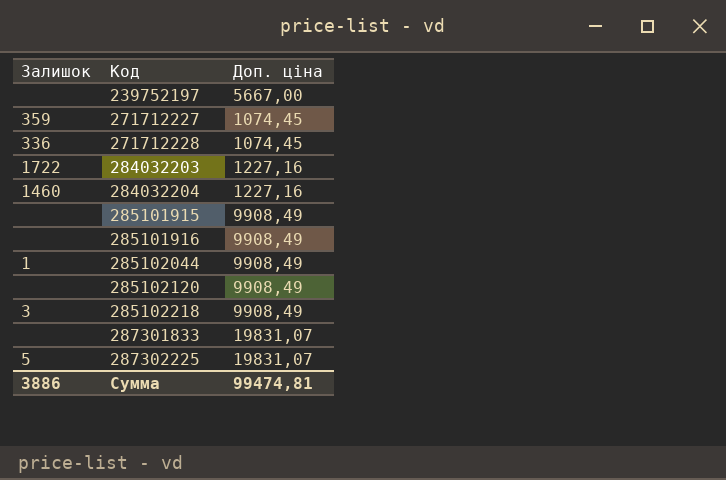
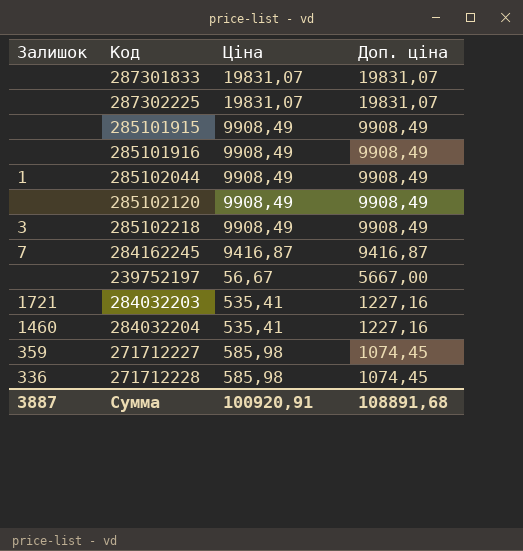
row order: Код ascending -> Доп. ціна descending
column Ціна | position: none -> 3
287302225 | Залишок: 5 -> none
row 284162245: none -> 7 | 9416,87 | 9416,87
284032203 | Залишок: 1722 -> 1721
Сумма | Залишок: 3886 -> 3887
Сумма | Доп. ціна: 99474,81 -> 108891,68

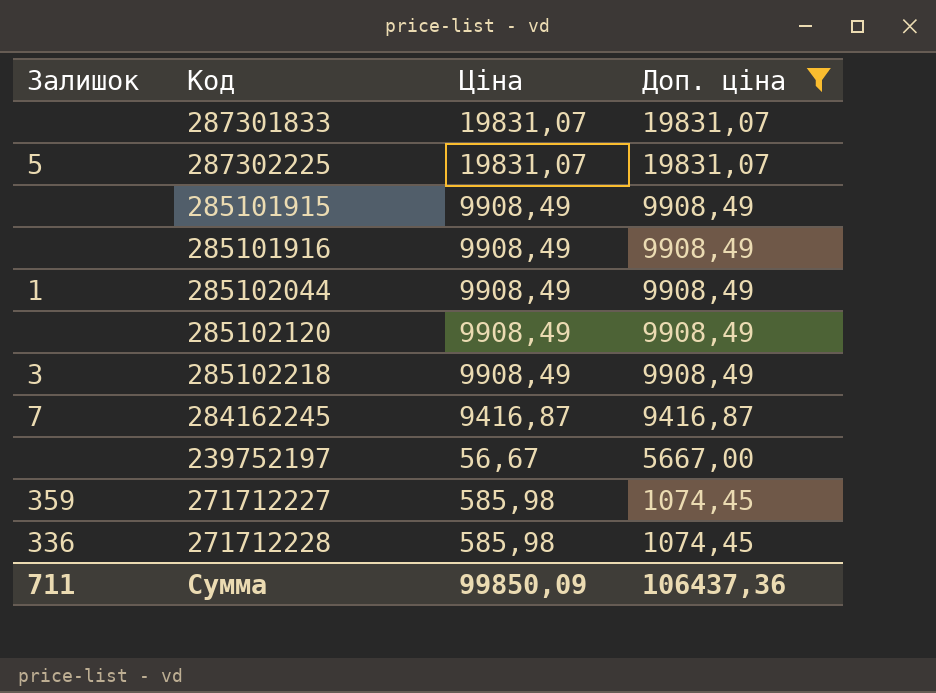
filter: none -> Доп. ціна != 1227,16
287302225 | Залишок: none -> 5
Сумма | Залишок: 3887 -> 711
Сумма | Ціна: 100920,91 -> 99850,09
Сумма | Доп. ціна: 108891,68 -> 106437,36

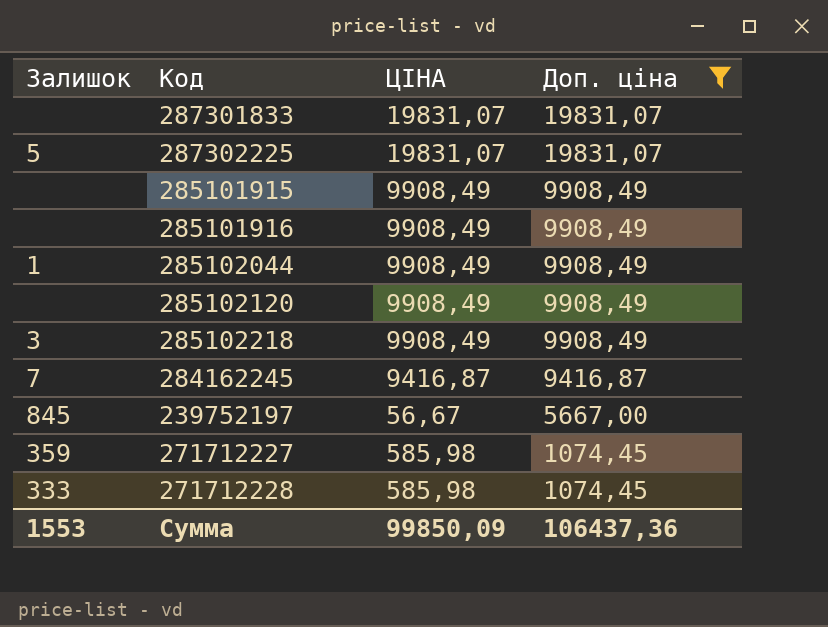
column name: Ціна -> ЦІНА
239752197 | Залишок: none -> 845
271712228 | Залишок: 336 -> 333
Сумма | Залишок: 711 -> 1553

